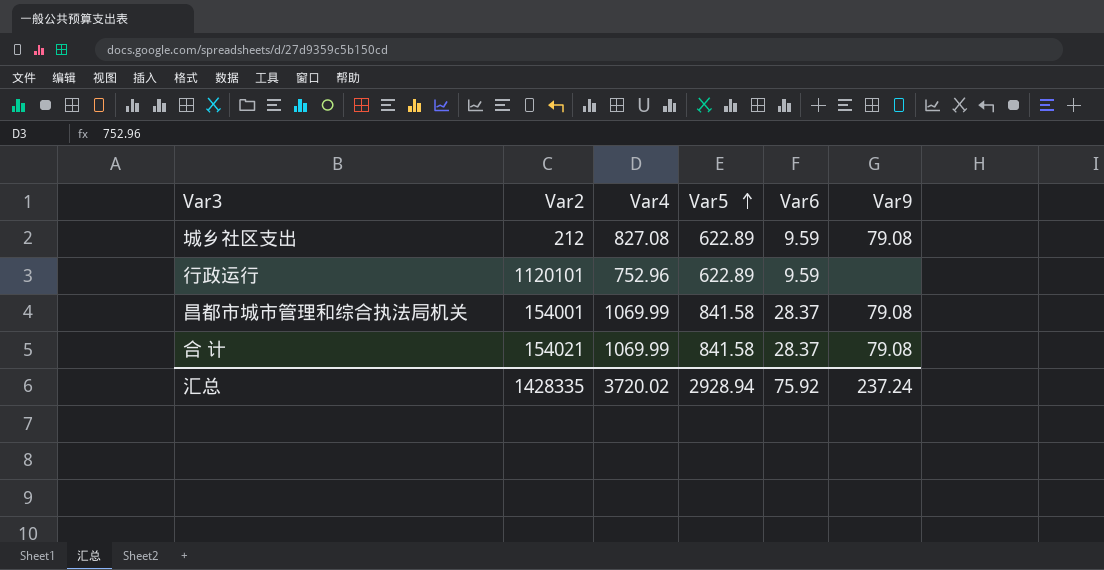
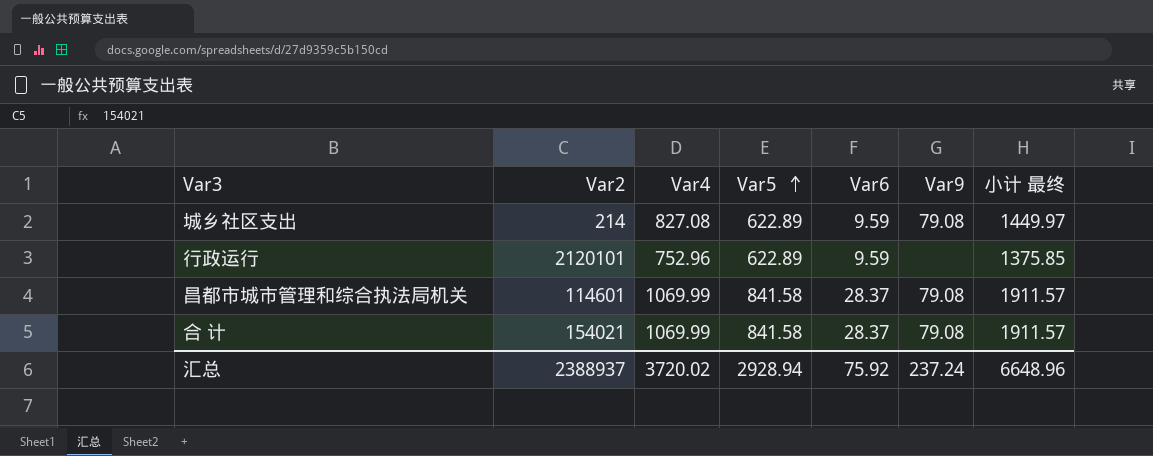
column 小计 最终 | formula: none -> [Var4] + [Var5]
城乡社区支出 | Var2: 212 -> 214
行政运行 | Var2: 1120101 -> 2120101
昌都市城市管理和综合执法局机关 | Var2: 154001 -> 114601
汇总 | Var2: 1428335 -> 2388937

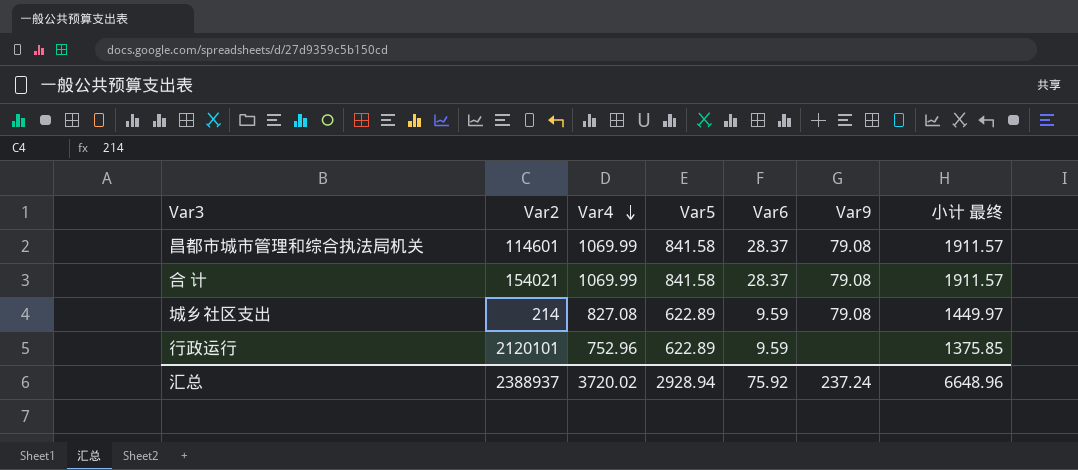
row order: Var5 ascending -> Var4 descending

